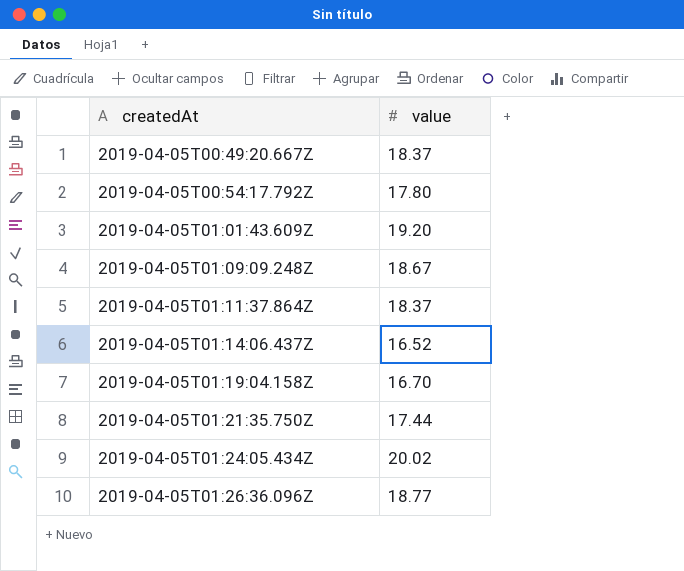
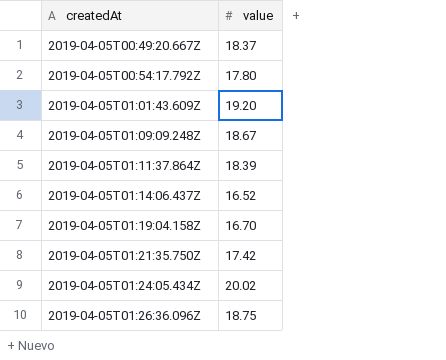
2019-04-05T01:11:37.864Z | value: 18.37 -> 18.39
2019-04-05T01:21:35.750Z | value: 17.44 -> 17.42
2019-04-05T01:26:36.096Z | value: 18.77 -> 18.75

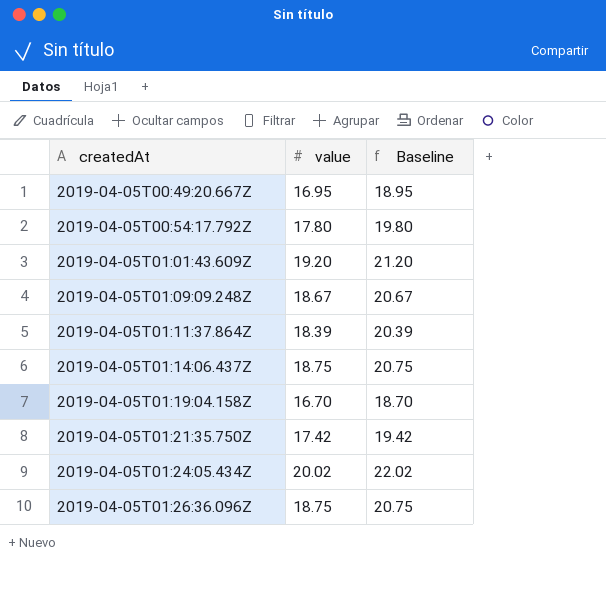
column Baseline | formula: none -> [value] + 2
2019-04-05T00:49:20.667Z | value: 18.37 -> 16.95
2019-04-05T01:14:06.437Z | value: 16.52 -> 18.75

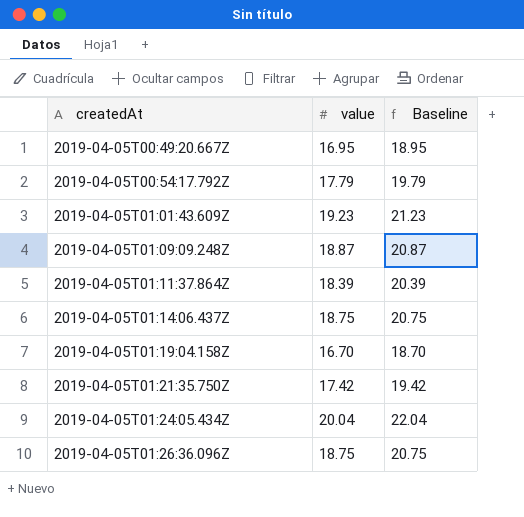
2019-04-05T00:54:17.792Z | value: 17.80 -> 17.79
2019-04-05T00:54:17.792Z | Baseline: 19.80 -> 19.79
2019-04-05T01:01:43.609Z | value: 19.20 -> 19.23
2019-04-05T01:01:43.609Z | Baseline: 21.20 -> 21.23
2019-04-05T01:09:09.248Z | value: 18.67 -> 18.87
2019-04-05T01:09:09.248Z | Baseline: 20.67 -> 20.87
2019-04-05T01:24:05.434Z | value: 20.02 -> 20.04
2019-04-05T01:24:05.434Z | Baseline: 22.02 -> 22.04

